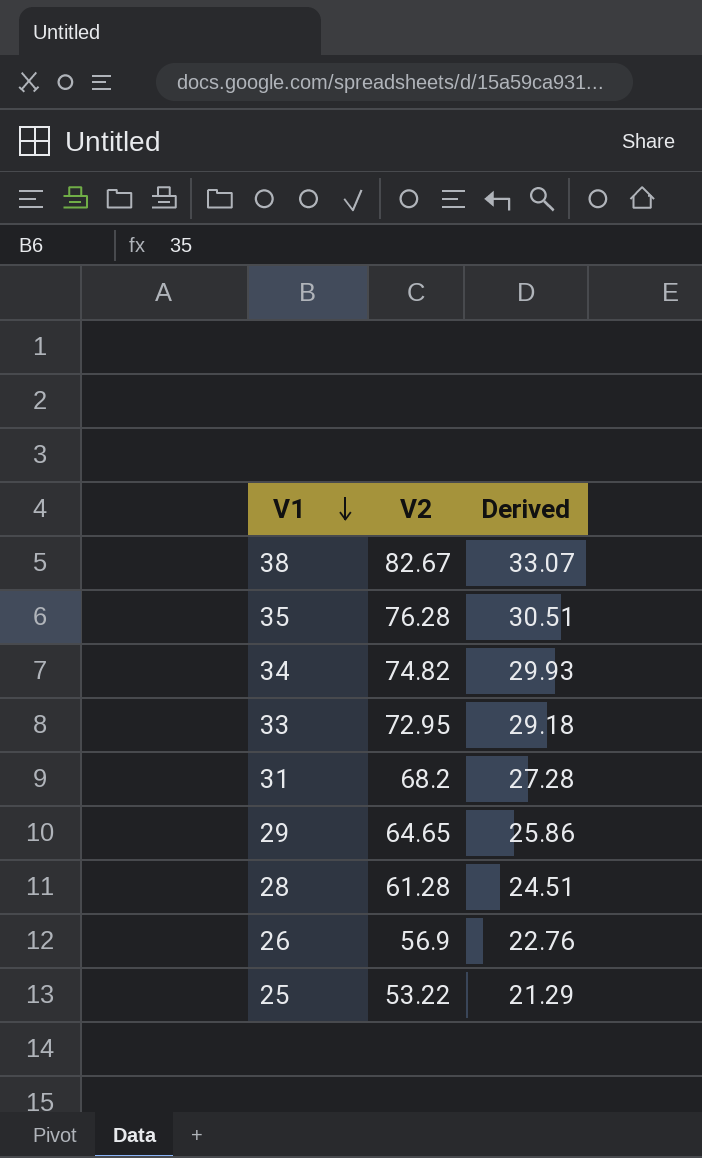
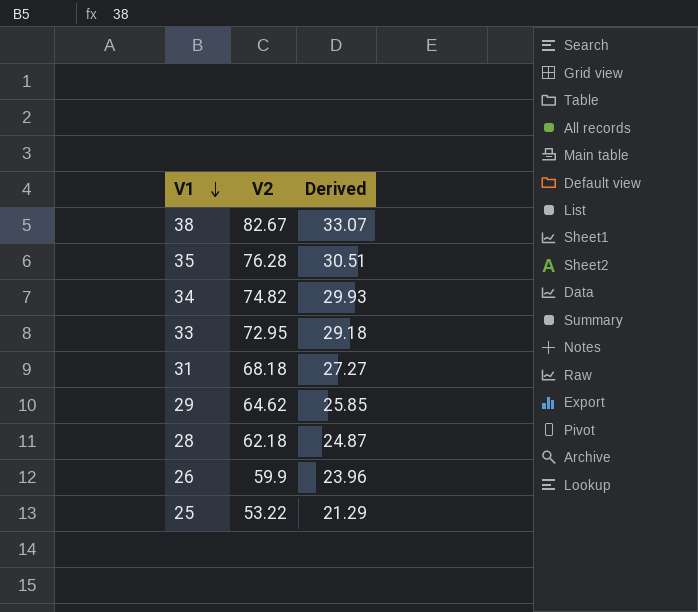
31 | V2: 68.2 -> 68.18
31 | Derived: 27.28 -> 27.27
29 | V2: 64.65 -> 64.62
29 | Derived: 25.86 -> 25.85
28 | V2: 61.28 -> 62.18
28 | Derived: 24.51 -> 24.87
26 | V2: 56.9 -> 59.9
26 | Derived: 22.76 -> 23.96

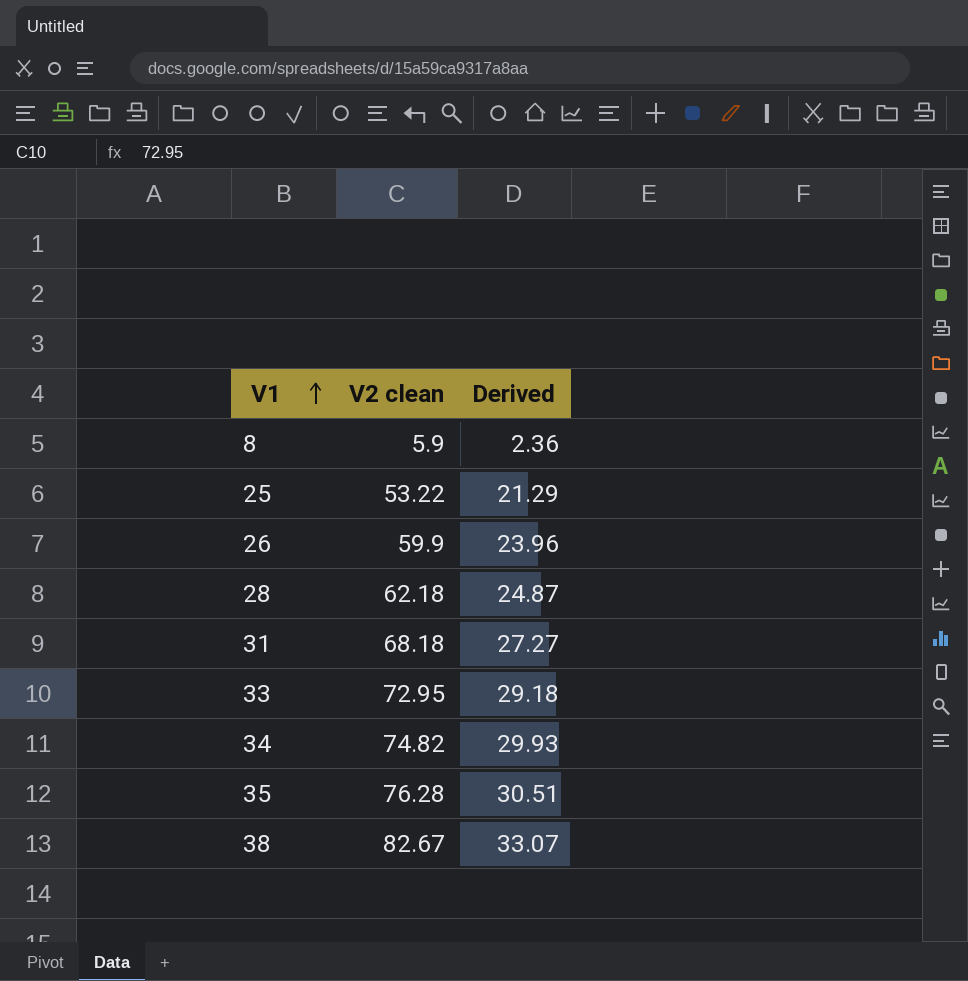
row order: V1 descending -> V1 ascending
column name: V2 -> V2 clean
row 29: 64.62 | 25.85 -> none
row 8: none -> 5.9 | 2.36

